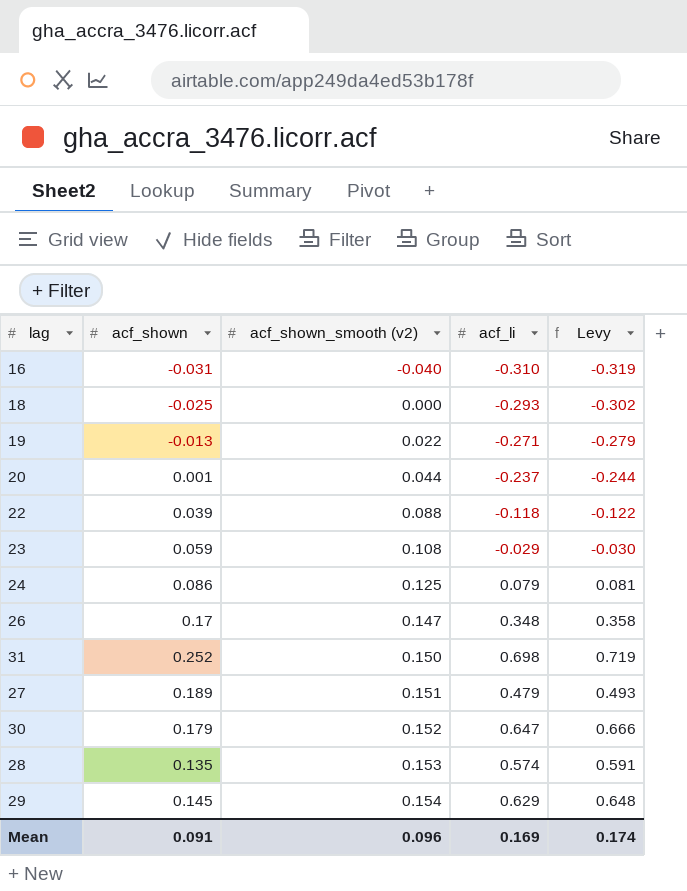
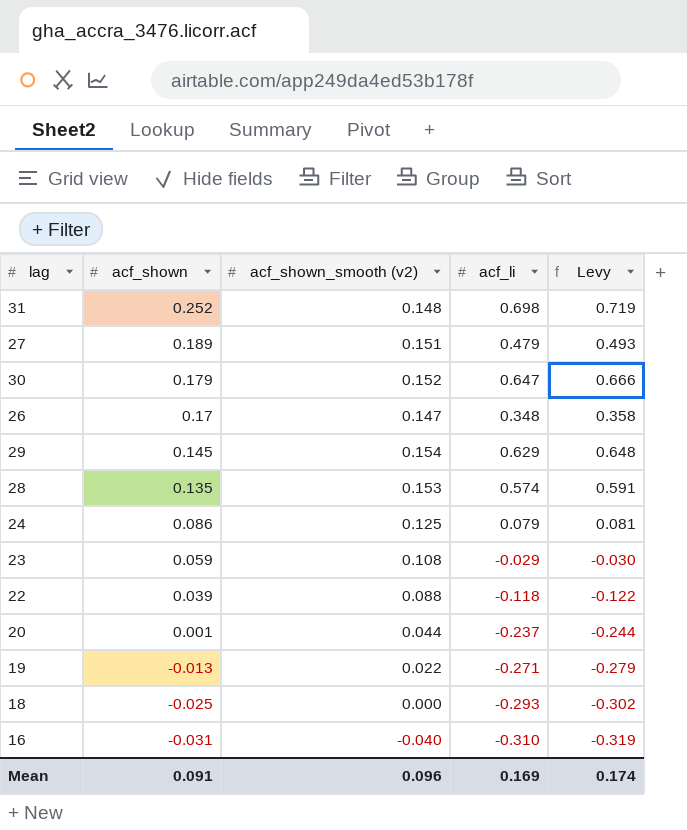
row order: acf_shown_smooth (v2) ascending -> acf_shown descending
31 | acf_shown_smooth (v2): 0.150 -> 0.148

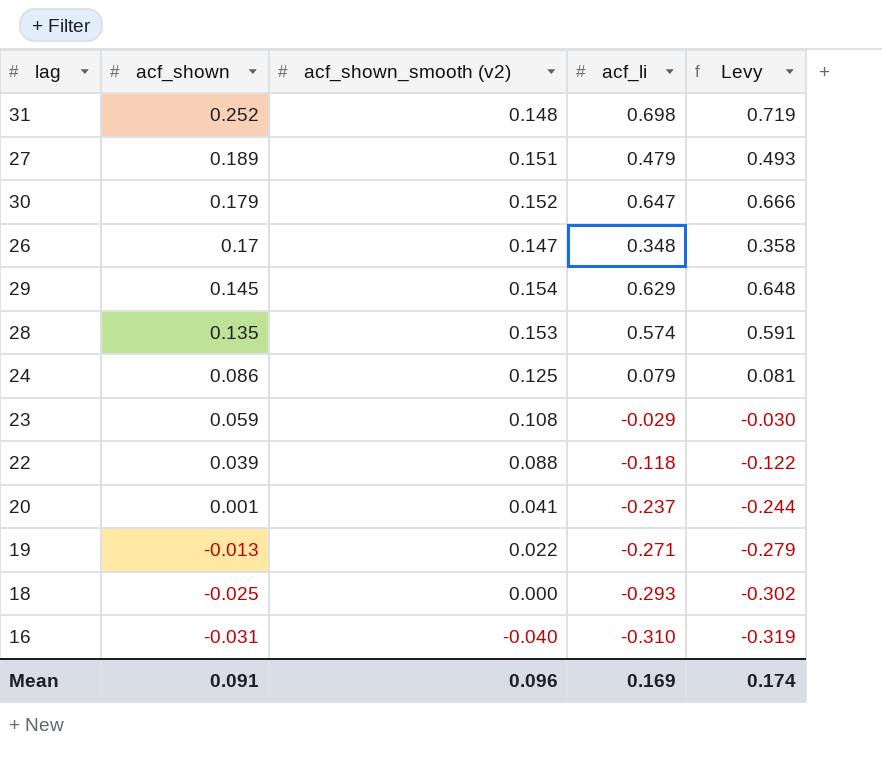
20 | acf_shown_smooth (v2): 0.044 -> 0.041

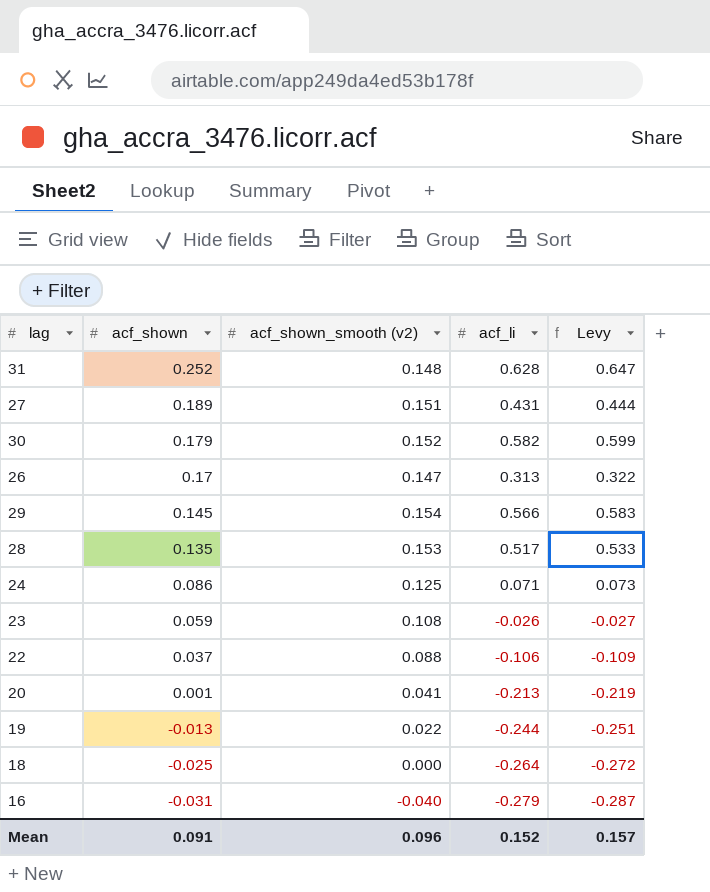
31 | acf_li: 0.698 -> 0.628
31 | Levy: 0.719 -> 0.647
27 | acf_li: 0.479 -> 0.431
27 | Levy: 0.493 -> 0.444
30 | acf_li: 0.647 -> 0.582
30 | Levy: 0.666 -> 0.599
26 | acf_li: 0.348 -> 0.313
26 | Levy: 0.358 -> 0.322
29 | acf_li: 0.629 -> 0.566
29 | Levy: 0.648 -> 0.583
28 | acf_li: 0.574 -> 0.517
28 | Levy: 0.591 -> 0.533
24 | acf_li: 0.079 -> 0.071
24 | Levy: 0.081 -> 0.073
23 | acf_li: -0.029 -> -0.026
23 | Levy: -0.030 -> -0.027
22 | acf_shown: 0.039 -> 0.037
22 | acf_li: -0.118 -> -0.106
22 | Levy: -0.122 -> -0.109
20 | acf_li: -0.237 -> -0.213
20 | Levy: -0.244 -> -0.219
19 | acf_li: -0.271 -> -0.244
19 | Levy: -0.279 -> -0.251
18 | acf_li: -0.293 -> -0.264
18 | Levy: -0.302 -> -0.272
16 | acf_li: -0.310 -> -0.279
16 | Levy: -0.319 -> -0.287
Mean | acf_li: 0.169 -> 0.152
Mean | Levy: 0.174 -> 0.157

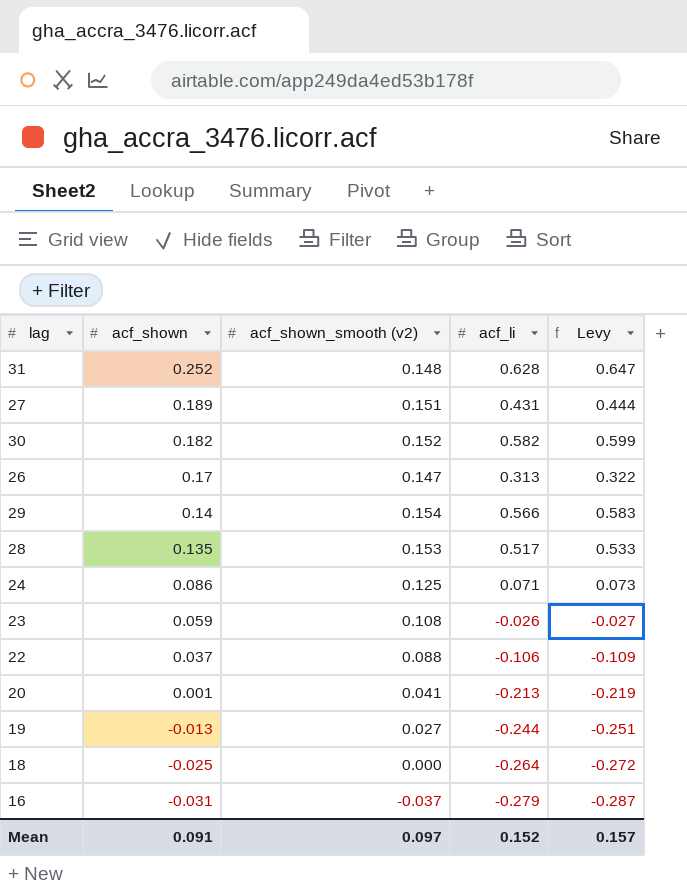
30 | acf_shown: 0.179 -> 0.182
29 | acf_shown: 0.145 -> 0.14
19 | acf_shown_smooth (v2): 0.022 -> 0.027
16 | acf_shown_smooth (v2): -0.040 -> -0.037
Mean | acf_shown_smooth (v2): 0.096 -> 0.097

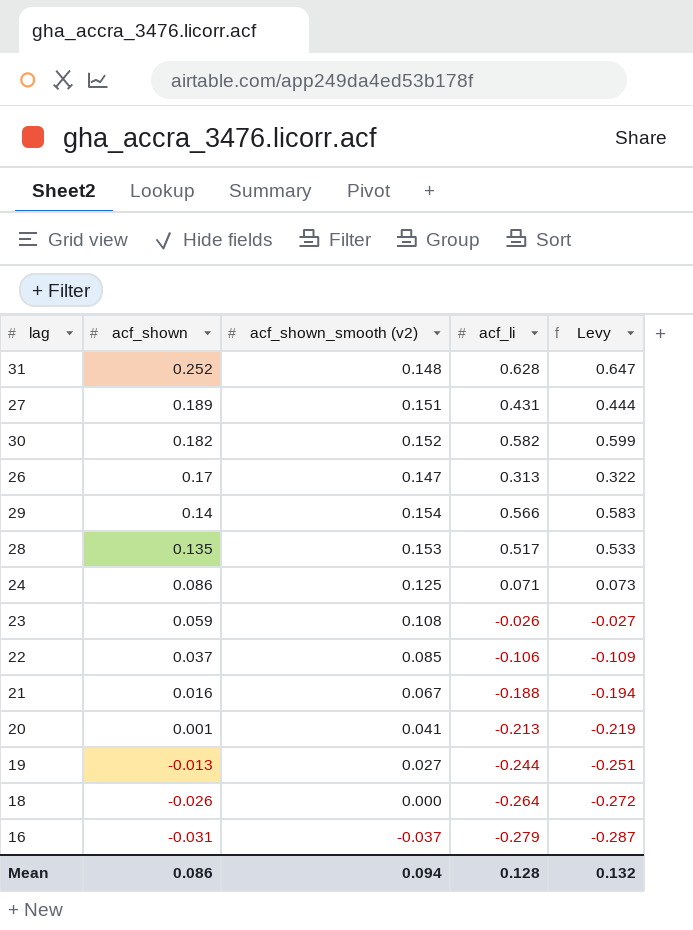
22 | acf_shown_smooth (v2): 0.088 -> 0.085
row 21: none -> 0.016 | 0.067 | -0.188 | -0.194
18 | acf_shown: -0.025 -> -0.026
Mean | acf_shown: 0.091 -> 0.086
Mean | acf_shown_smooth (v2): 0.097 -> 0.094
Mean | acf_li: 0.152 -> 0.128
Mean | Levy: 0.157 -> 0.132

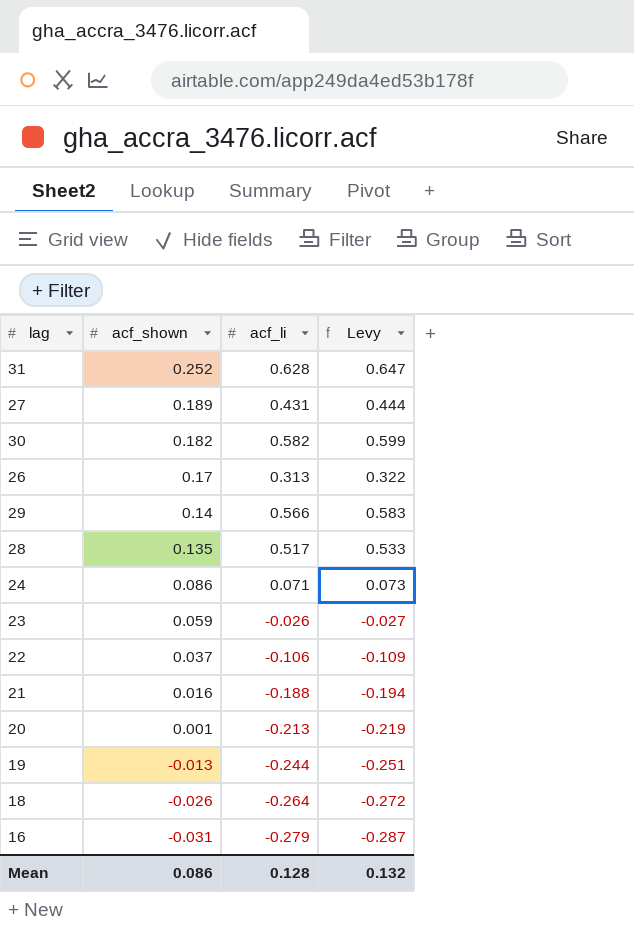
column acf_shown_smooth (v2) | position: 3 -> none

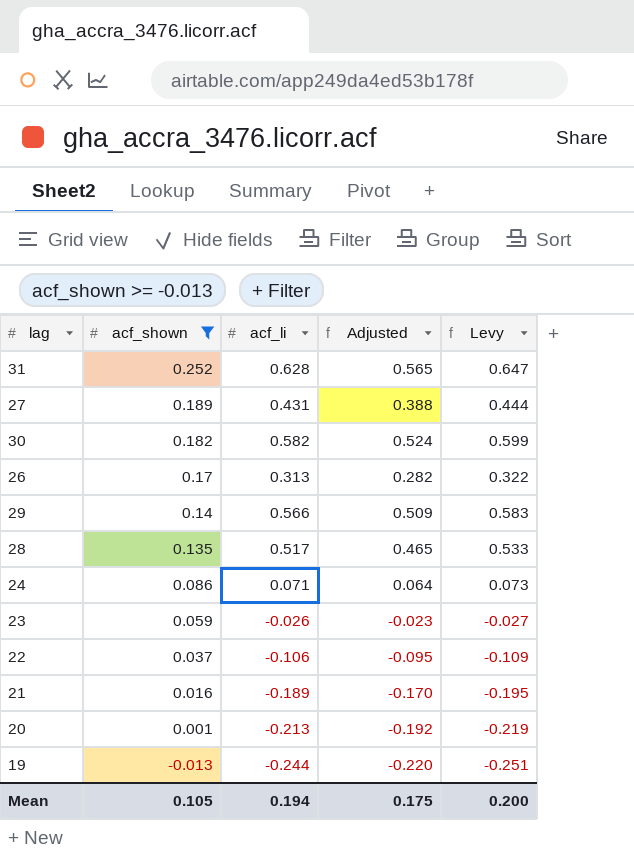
filter: none -> acf_shown >= -0.013
column Adjusted | formula: none -> [acf_li] * 0.9
21 | acf_li: -0.188 -> -0.189
21 | Levy: -0.194 -> -0.195
Mean | acf_shown: 0.086 -> 0.105
Mean | acf_li: 0.128 -> 0.194
Mean | Levy: 0.132 -> 0.200

